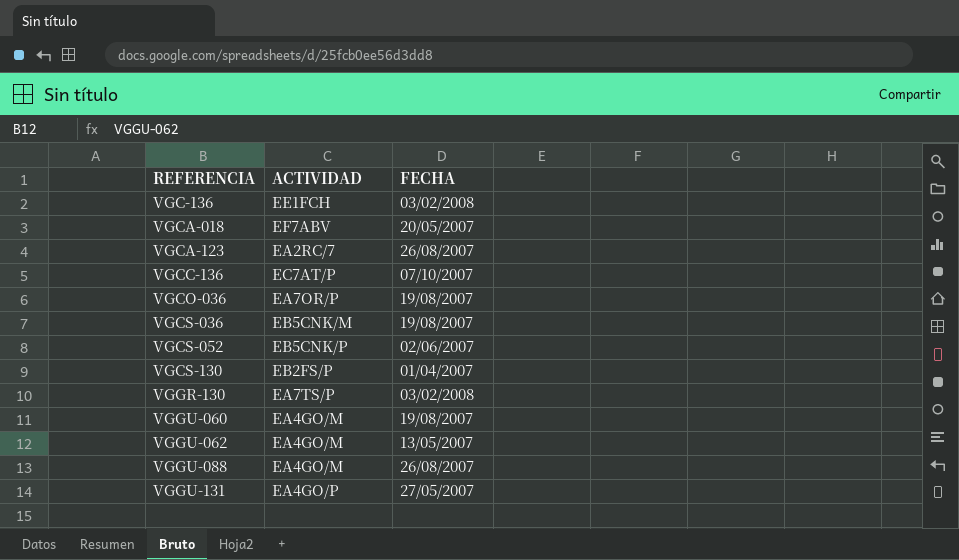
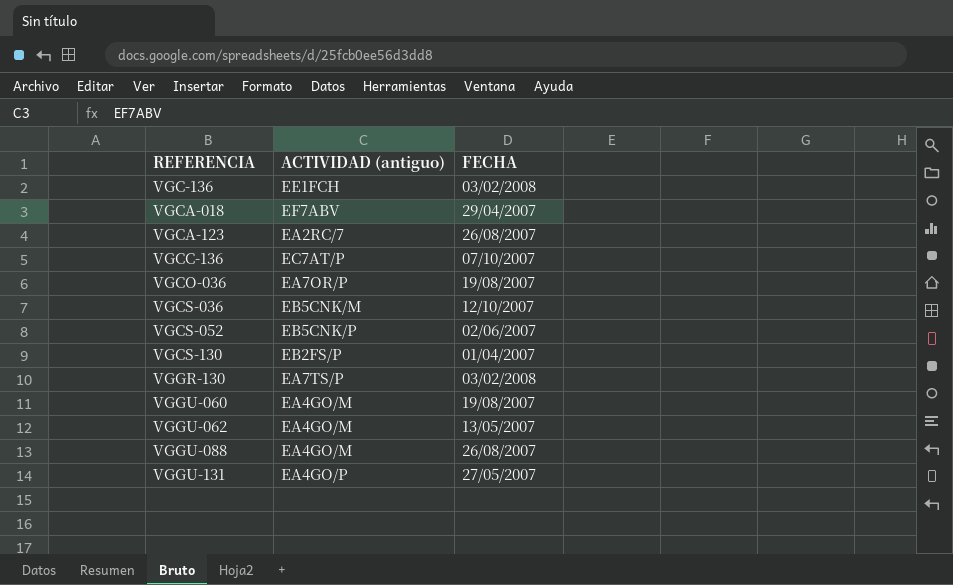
column name: ACTIVIDAD -> ACTIVIDAD (antiguo)
VGCA-018 | FECHA: 20/05/2007 -> 29/04/2007
VGCS-036 | FECHA: 19/08/2007 -> 12/10/2007

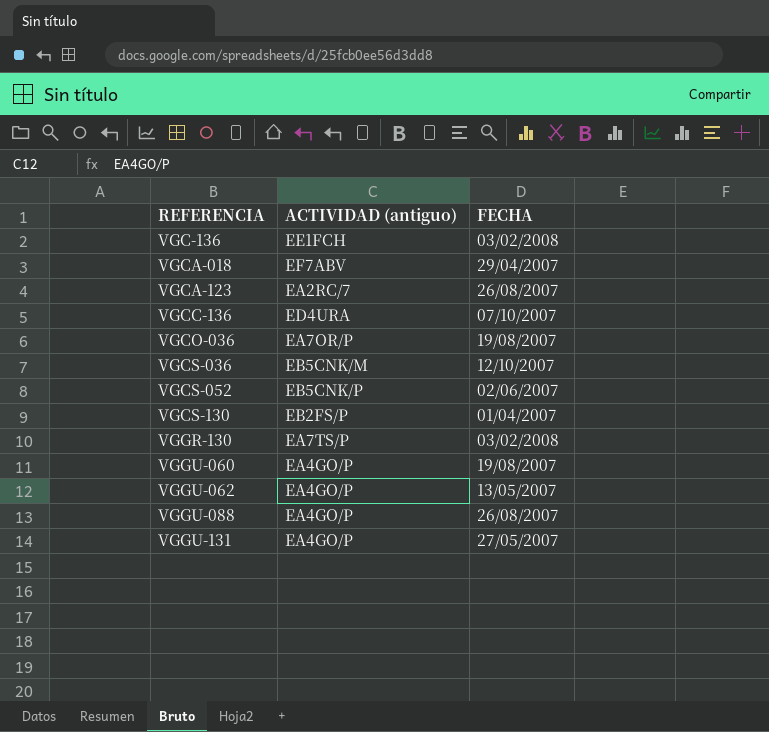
VGCC-136 | ACTIVIDAD (antiguo): EC7AT/P -> ED4URA
VGGU-060 | ACTIVIDAD (antiguo): EA4GO/M -> EA4GO/P
VGGU-062 | ACTIVIDAD (antiguo): EA4GO/M -> EA4GO/P
VGGU-088 | ACTIVIDAD (antiguo): EA4GO/M -> EA4GO/P

